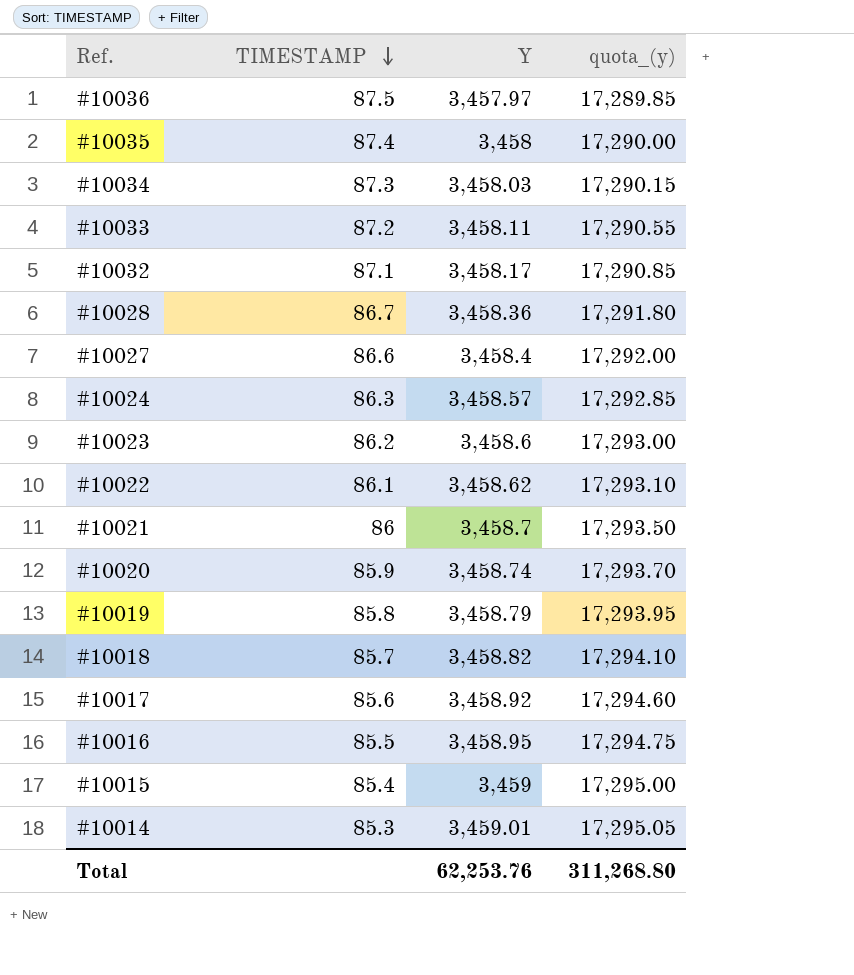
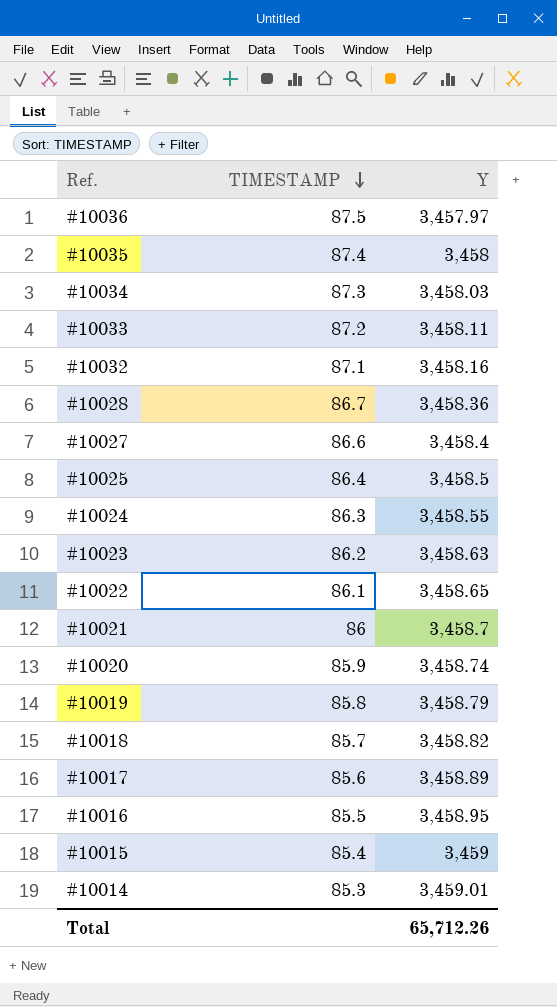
column quota_(y) | formula: [Y] * 5 -> none
#10032 | Y: 3,458.17 -> 3,458.16
row #10025: none -> 86.4 | 3,458.5
#10024 | Y: 3,458.57 -> 3,458.55
#10023 | Y: 3,458.6 -> 3,458.63
#10022 | Y: 3,458.62 -> 3,458.65
#10017 | Y: 3,458.92 -> 3,458.89
Total | Y: 62,253.76 -> 65,712.26

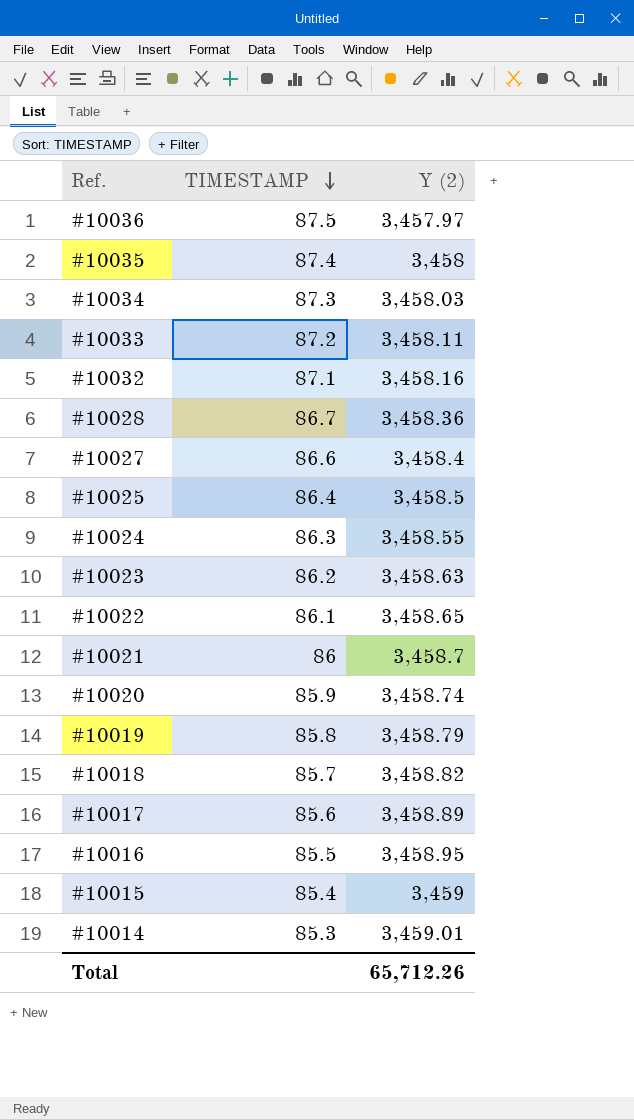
column name: Y -> Y (2)

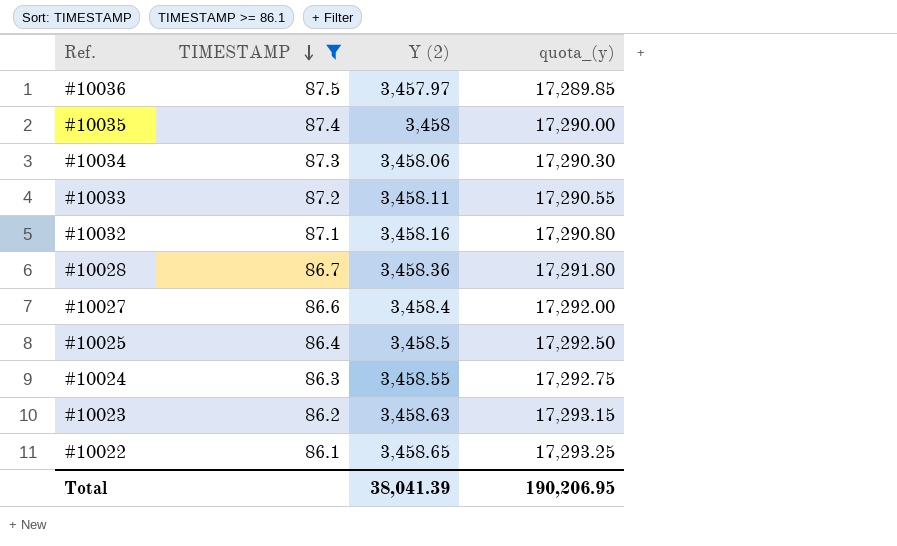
filter: none -> TIMESTAMP >= 86.1
column quota_(y) | formula: none -> [Y (2)] * 5
#10034 | Y (2): 3,458.03 -> 3,458.06
Total | Y (2): 65,712.26 -> 38,041.39

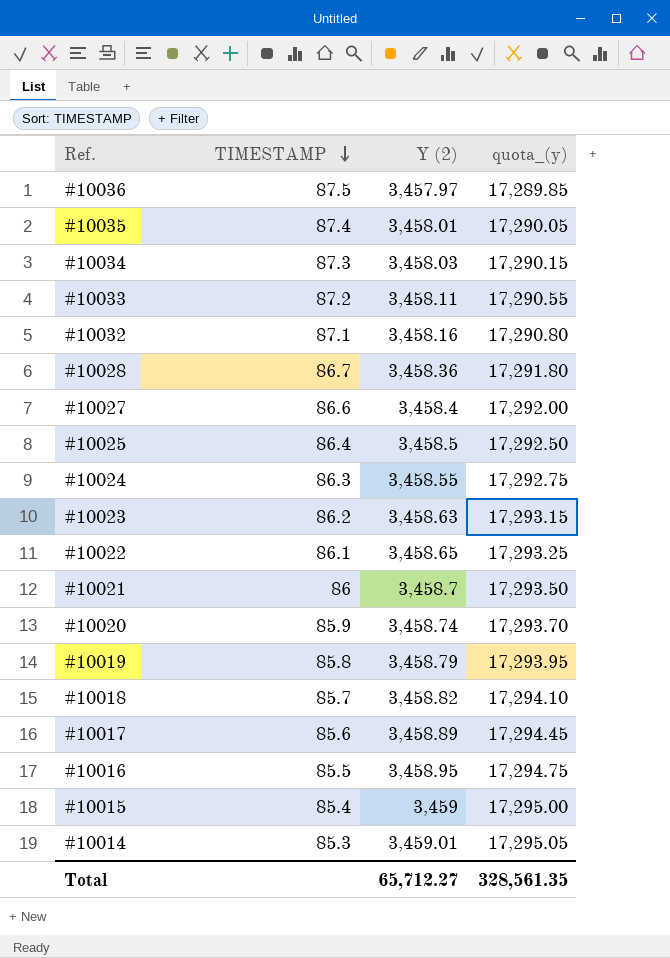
filter: TIMESTAMP >= 86.1 -> none
#10035 | Y (2): 3,458 -> 3,458.01
#10035 | quota_(y): 17,290.00 -> 17,290.05
#10034 | Y (2): 3,458.06 -> 3,458.03
#10034 | quota_(y): 17,290.30 -> 17,290.15
Total | Y (2): 38,041.39 -> 65,712.27
Total | quota_(y): 190,206.95 -> 328,561.35

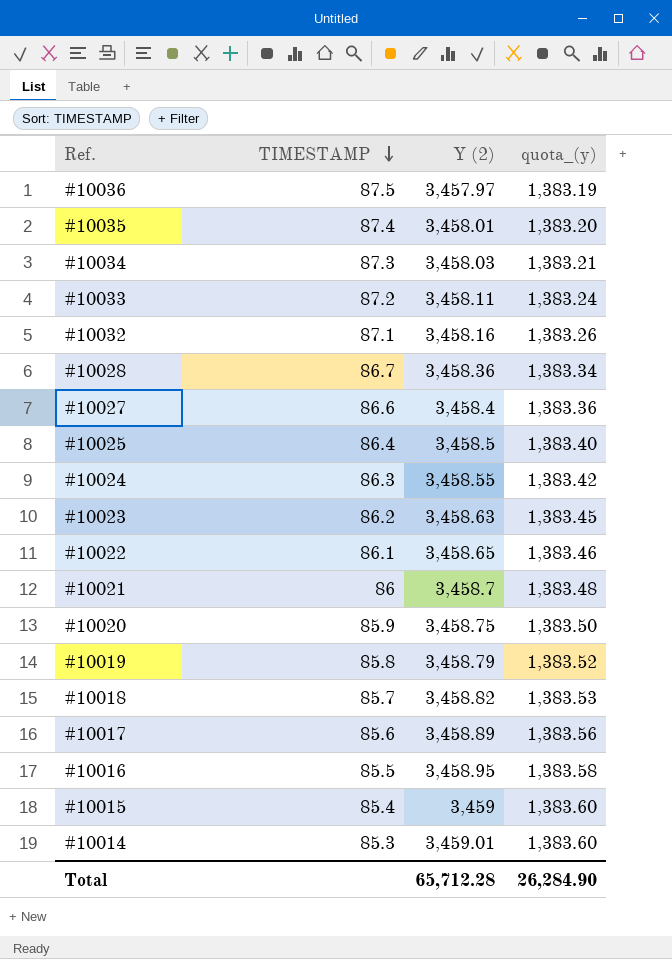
column quota_(y) | formula: [Y (2)] * 5 -> [Y (2)] * 0.4
#10020 | Y (2): 3,458.74 -> 3,458.75
Total | Y (2): 65,712.27 -> 65,712.28
Total | quota_(y): 328,561.35 -> 26,284.90

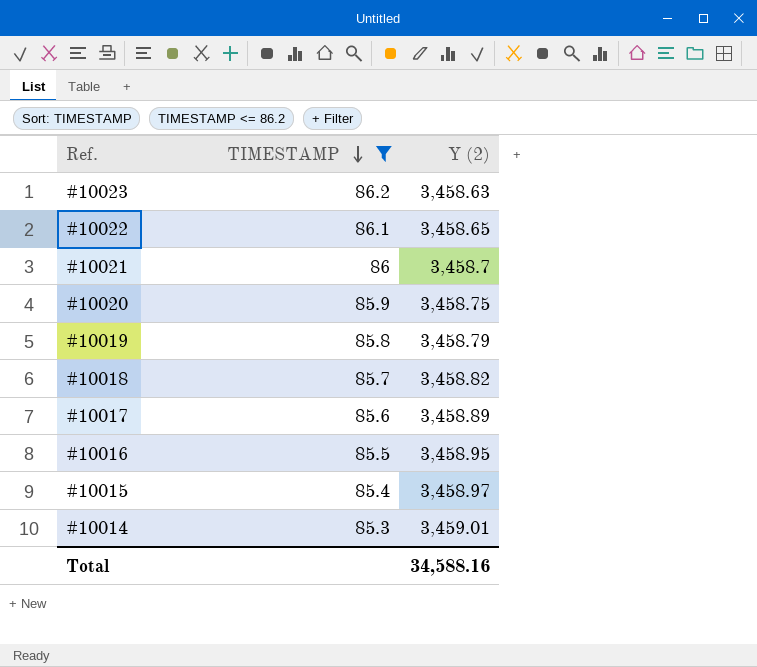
filter: none -> TIMESTAMP <= 86.2
column quota_(y) | formula: [Y (2)] * 0.4 -> none
#10015 | Y (2): 3,459 -> 3,458.97
Total | Y (2): 65,712.28 -> 34,588.16

